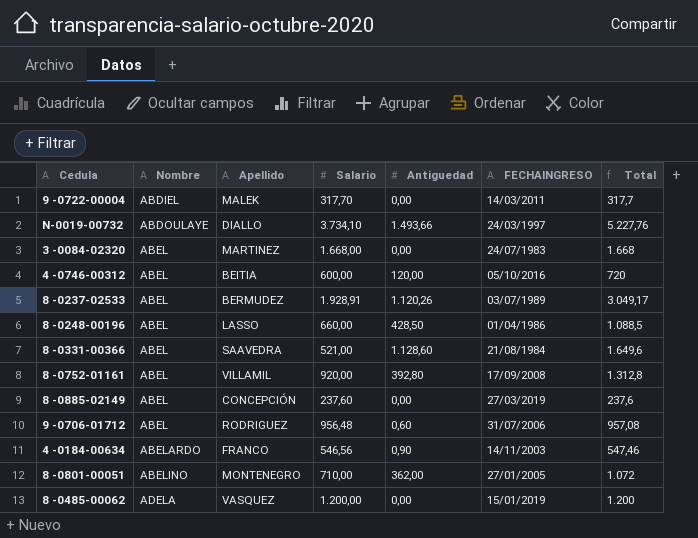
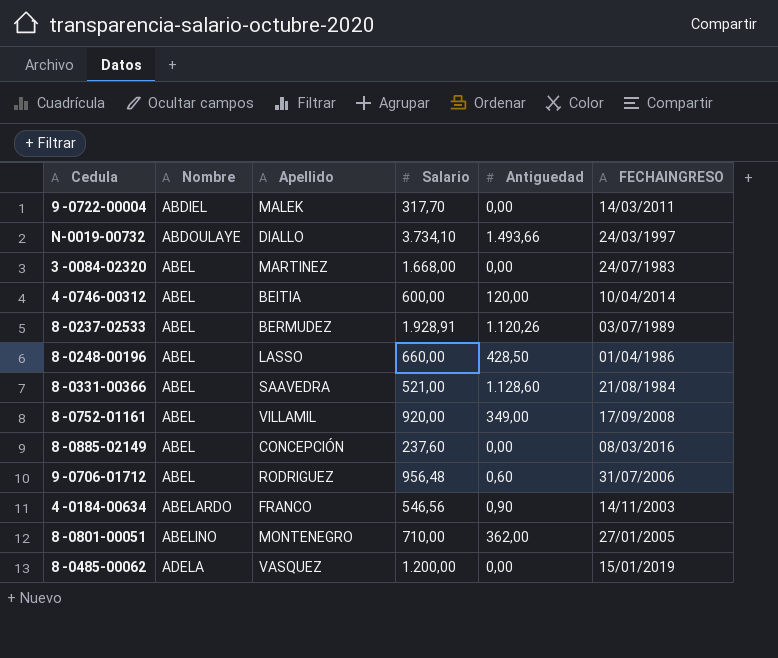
column Total | formula: [Salario] + [Antiguedad] -> none
4 -0746-00312 | FECHAINGRESO: 05/10/2016 -> 10/04/2014
8 -0752-01161 | Antiguedad: 392,80 -> 349,00
8 -0885-02149 | FECHAINGRESO: 27/03/2019 -> 08/03/2016

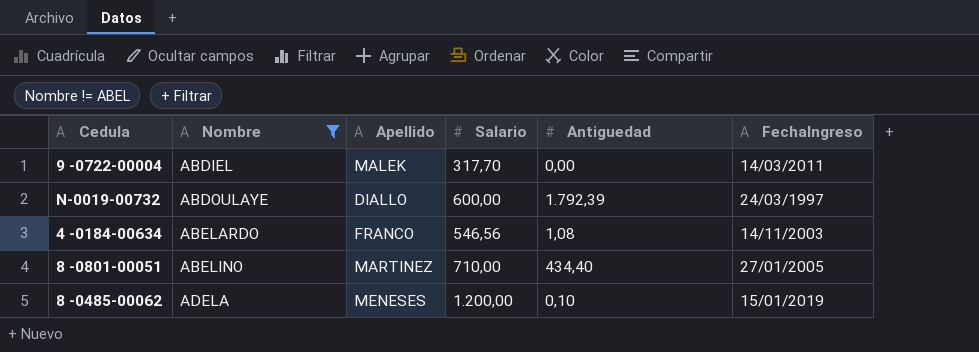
filter: none -> Nombre != ABEL
column name: FECHAINGRESO -> FechaIngreso
N-0019-00732 | Salario: 3.734,10 -> 600,00
N-0019-00732 | Antiguedad: 1.493,66 -> 1.792,39
4 -0184-00634 | Antiguedad: 0,90 -> 1,08
8 -0801-00051 | Apellido: MONTENEGRO -> MARTINEZ
8 -0801-00051 | Antiguedad: 362,00 -> 434,40
8 -0485-00062 | Apellido: VASQUEZ -> MENESES
8 -0485-00062 | Antiguedad: 0,00 -> 0,10

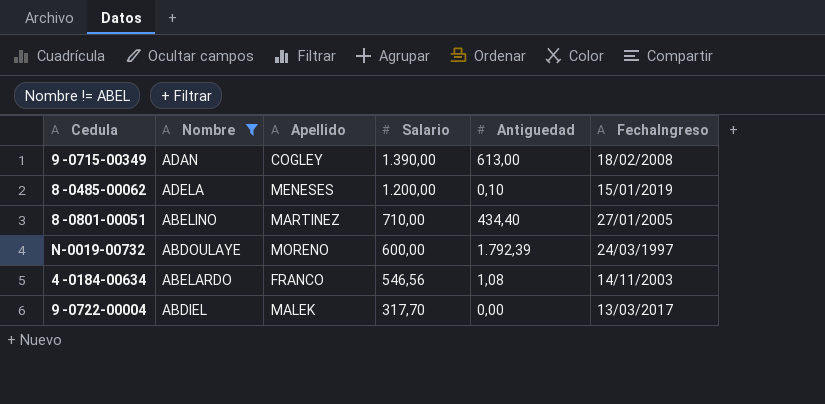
row order: Nombre ascending -> Salario descending
row 9 -0715-00349: none -> ADAN | COGLEY | 1.390,00 | 613,00 | 18/02/2008
N-0019-00732 | Apellido: DIALLO -> MORENO
9 -0722-00004 | FechaIngreso: 14/03/2011 -> 13/03/2017

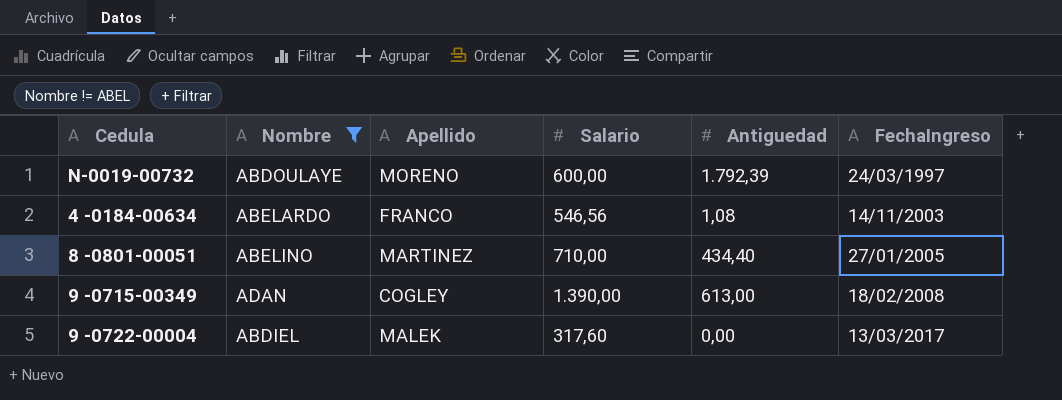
row order: Salario descending -> FechaIngreso ascending
row 8 -0485-00062: ADELA | MENESES | 1.200,00 | 0,10 | 15/01/2019 -> none
9 -0722-00004 | Salario: 317,70 -> 317,60

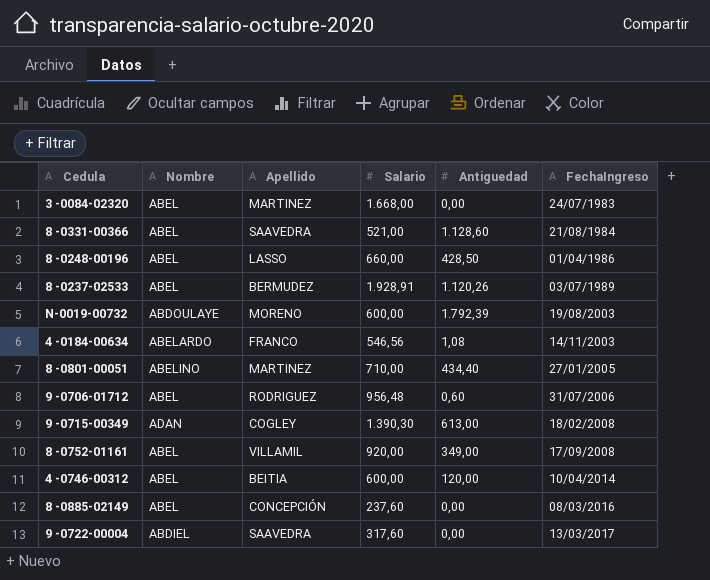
filter: Nombre != ABEL -> none
N-0019-00732 | FechaIngreso: 24/03/1997 -> 19/08/2003
9 -0715-00349 | Salario: 1.390,00 -> 1.390,30
9 -0722-00004 | Apellido: MALEK -> SAAVEDRA

